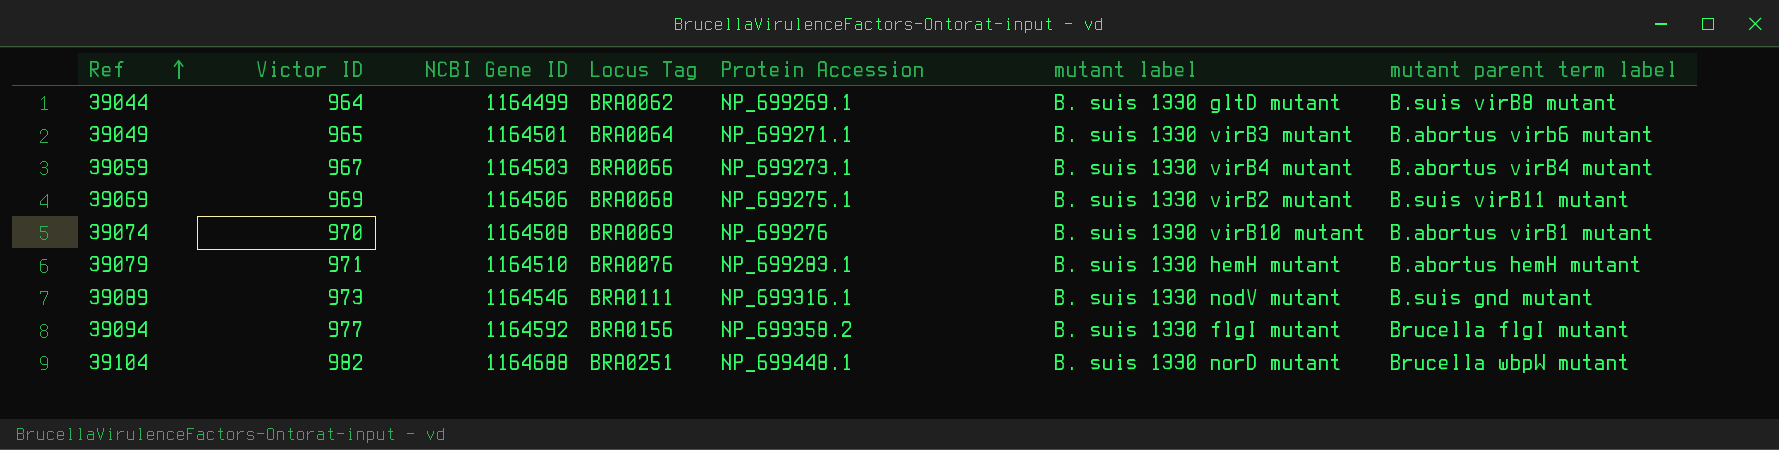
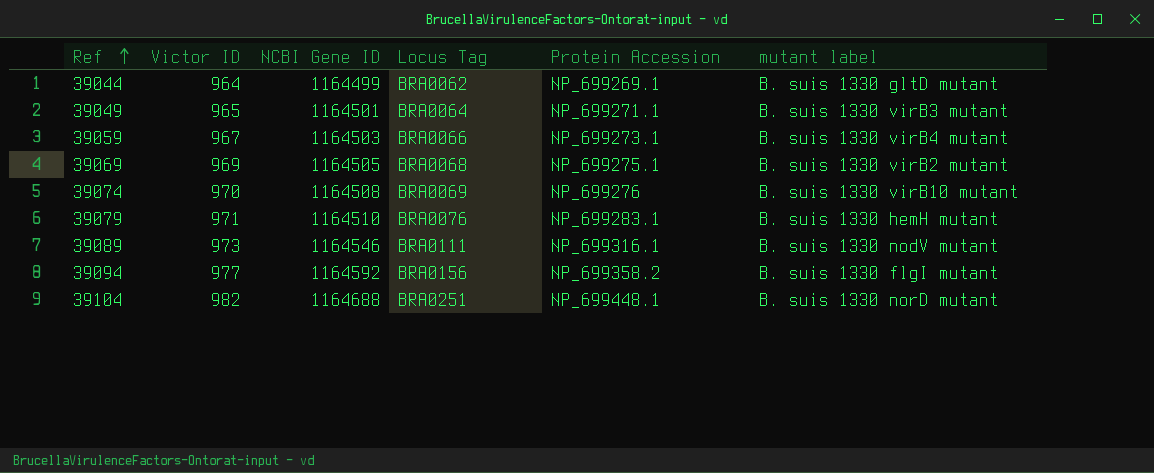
column mutant parent term label | position: 7 -> none
39069 | NCBI Gene ID: 1164506 -> 1164505

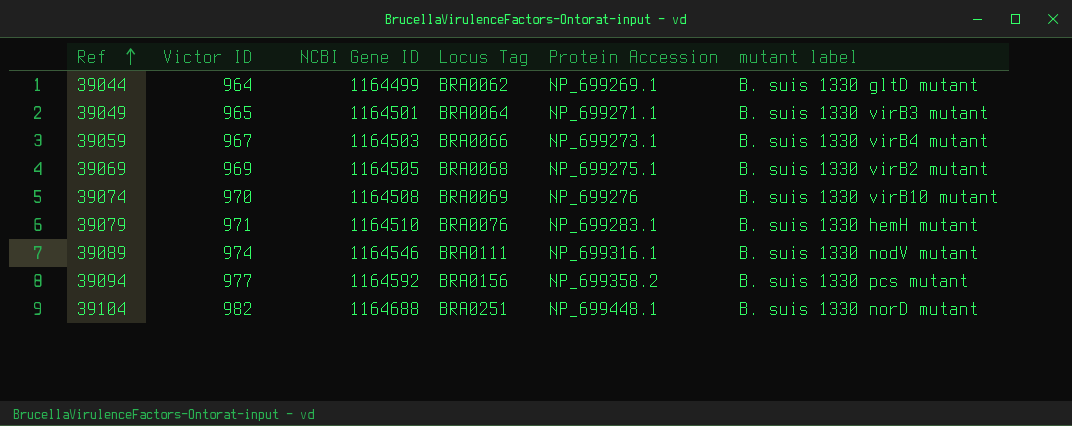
39089 | Victor ID: 973 -> 974
39094 | mutant label: B. suis 1330 flgI mutant -> B. suis 1330 pcs mutant

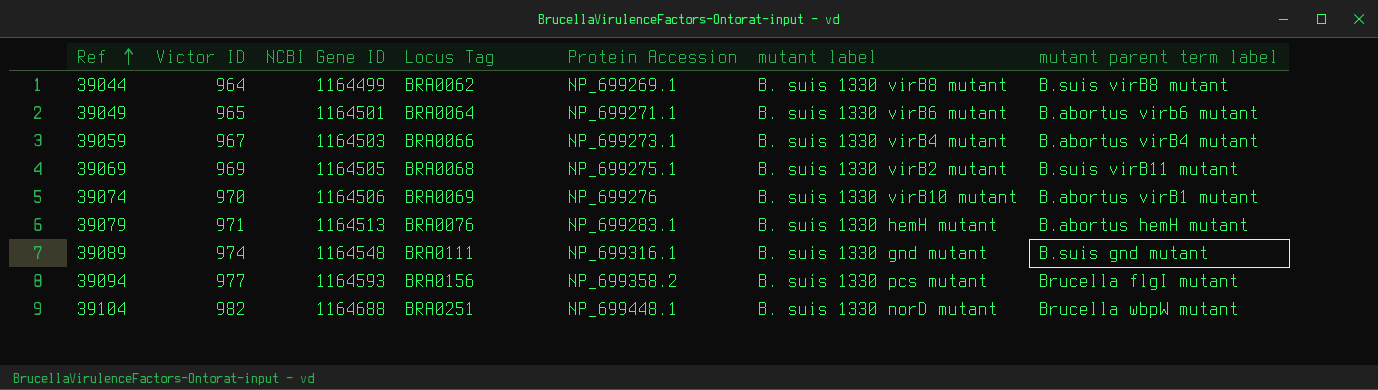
column mutant parent term label | position: none -> 7
39044 | mutant label: B. suis 1330 gltD mutant -> B. suis 1330 virB8 mutant
39049 | mutant label: B. suis 1330 virB3 mutant -> B. suis 1330 virB6 mutant
39074 | NCBI Gene ID: 1164508 -> 1164506
39079 | NCBI Gene ID: 1164510 -> 1164513
39089 | NCBI Gene ID: 1164546 -> 1164548
39089 | mutant label: B. suis 1330 nodV mutant -> B. suis 1330 gnd mutant
39094 | NCBI Gene ID: 1164592 -> 1164593

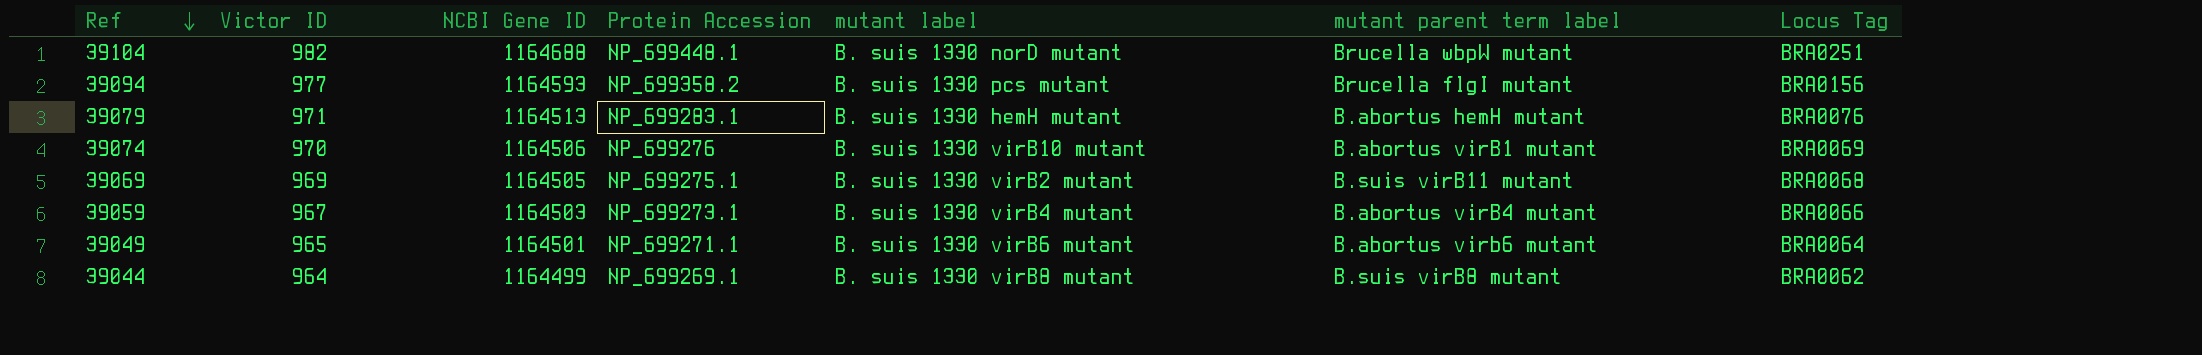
row order: Ref ascending -> Ref descending
column Locus Tag | position: 4 -> 7
row 39089: 974 | 1164548 | BRA0111 | NP_699316.1 | B. suis 1330 gnd mutant | B.suis gnd mutant -> none

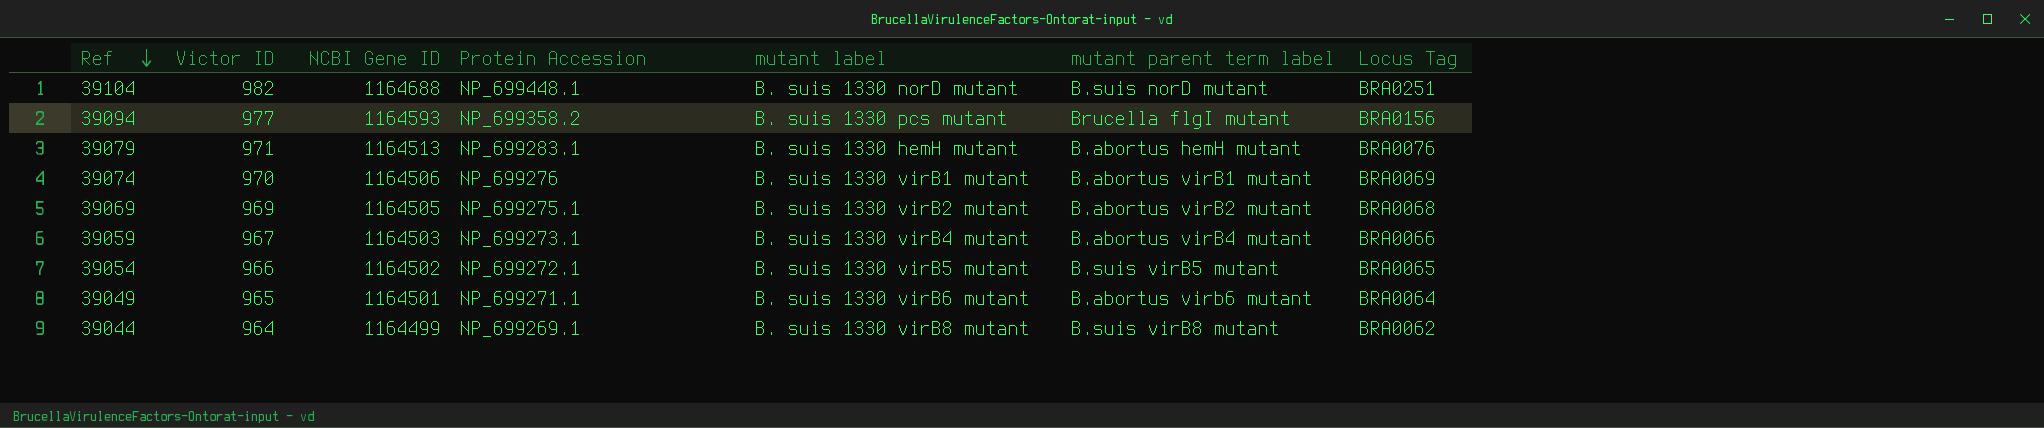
39104 | mutant parent term label: Brucella wbpW mutant -> B.suis norD mutant
39074 | mutant label: B. suis 1330 virB10 mutant -> B. suis 1330 virB1 mutant
39069 | mutant parent term label: B.suis virB11 mutant -> B.abortus virB2 mutant
row 39054: none -> 966 | 1164502 | NP_699272.1 | B. suis 1330 virB5 mutant | B.suis virB5 mutant | BRA0065

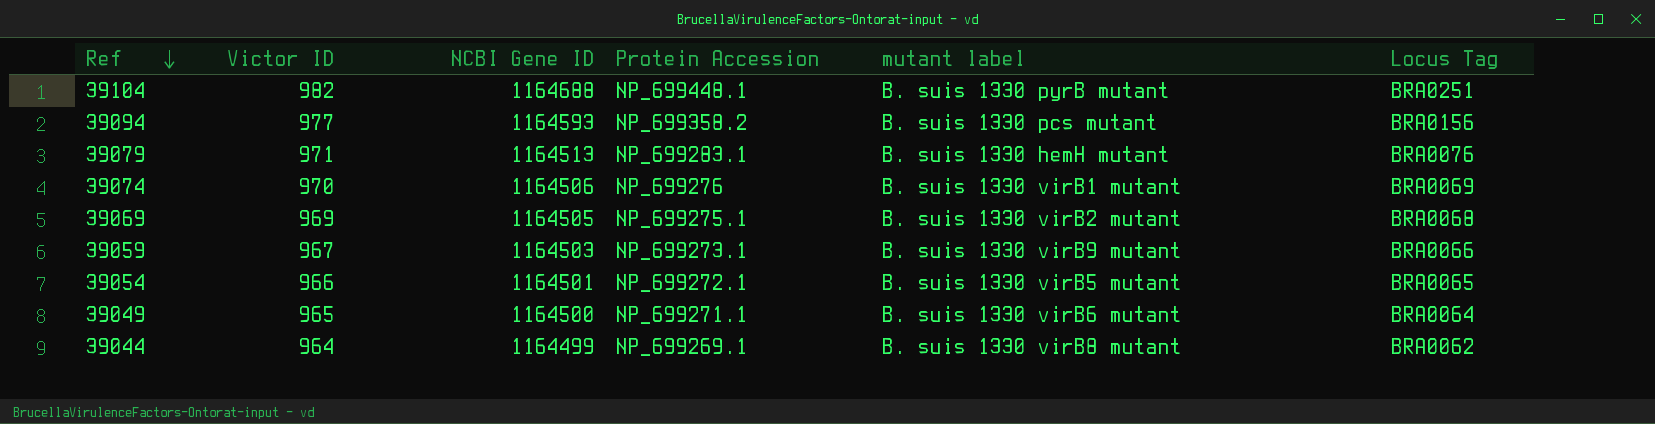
column mutant parent term label | position: 6 -> none
39104 | mutant label: B. suis 1330 norD mutant -> B. suis 1330 pyrB mutant
39059 | mutant label: B. suis 1330 virB4 mutant -> B. suis 1330 virB9 mutant
39054 | NCBI Gene ID: 1164502 -> 1164501
39049 | NCBI Gene ID: 1164501 -> 1164500

